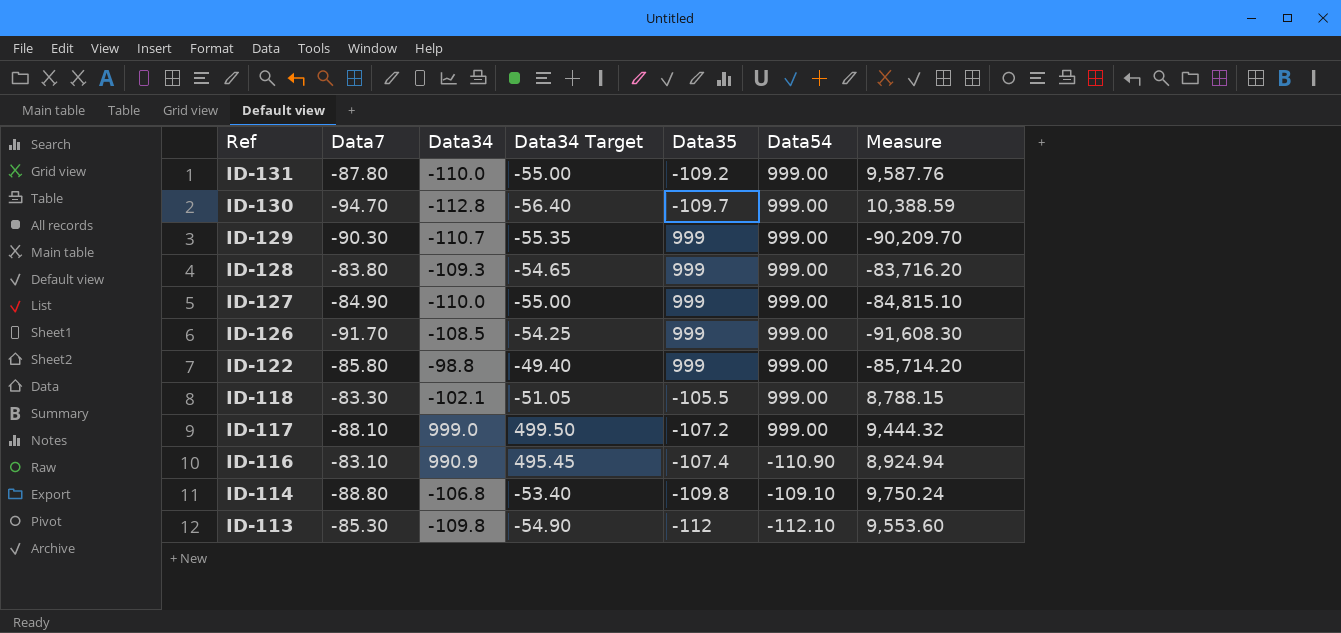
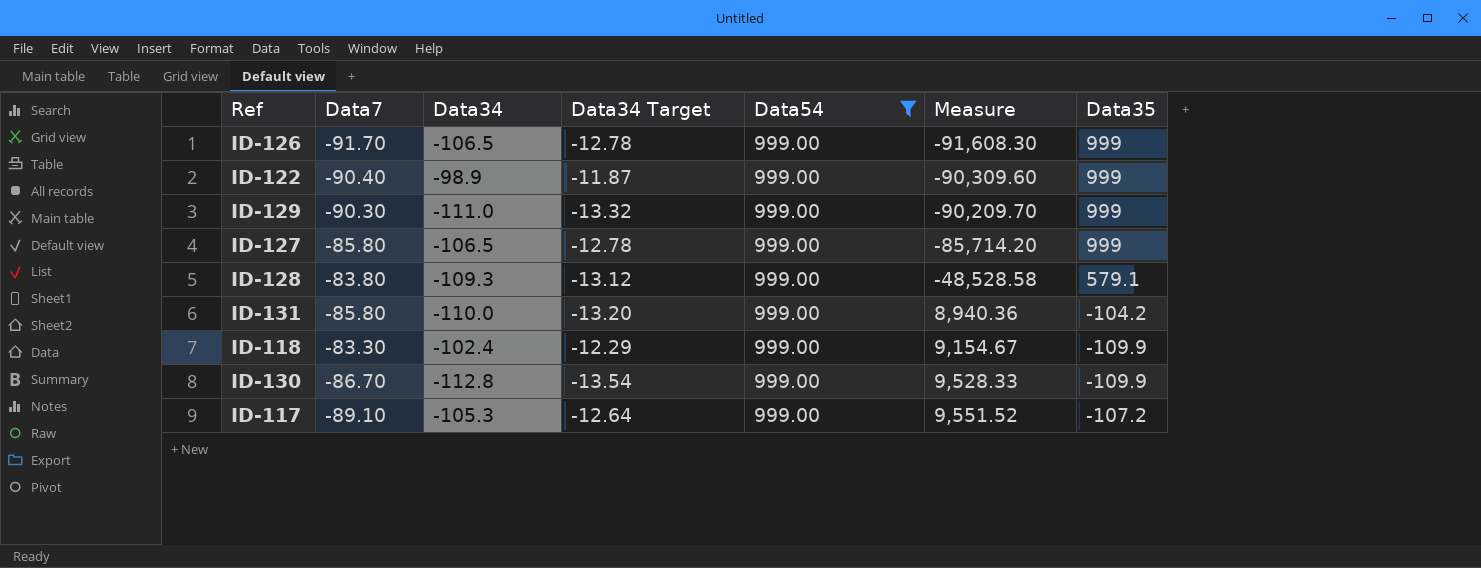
filter: none -> Data54 = 999.00
row order: Ref descending -> Measure ascending
column Data34 Target | formula: [Data34] * 0.5 -> [Data34] * 0.12
column Data35 | position: 5 -> 7
ID-126 | Data34: -108.5 -> -106.5
ID-122 | Data7: -85.80 -> -90.40
ID-122 | Data34: -98.8 -> -98.9
ID-122 | Measure: -85,714.20 -> -90,309.60
ID-129 | Data34: -110.7 -> -111.0
ID-127 | Data7: -84.90 -> -85.80
ID-127 | Data34: -110.0 -> -106.5
ID-127 | Measure: -84,815.10 -> -85,714.20
ID-128 | Measure: -83,716.20 -> -48,528.58
ID-128 | Data35: 999 -> 579.1
ID-131 | Data7: -87.80 -> -85.80
ID-131 | Measure: 9,587.76 -> 8,940.36
ID-131 | Data35: -109.2 -> -104.2
ID-118 | Data34: -102.1 -> -102.4
ID-118 | Measure: 8,788.15 -> 9,154.67
ID-118 | Data35: -105.5 -> -109.9
ID-130 | Data7: -94.70 -> -86.70
ID-130 | Measure: 10,388.59 -> 9,528.33
ID-130 | Data35: -109.7 -> -109.9
ID-117 | Data7: -88.10 -> -89.10
ID-117 | Data34: 999.0 -> -105.3
ID-117 | Measure: 9,444.32 -> 9,551.52

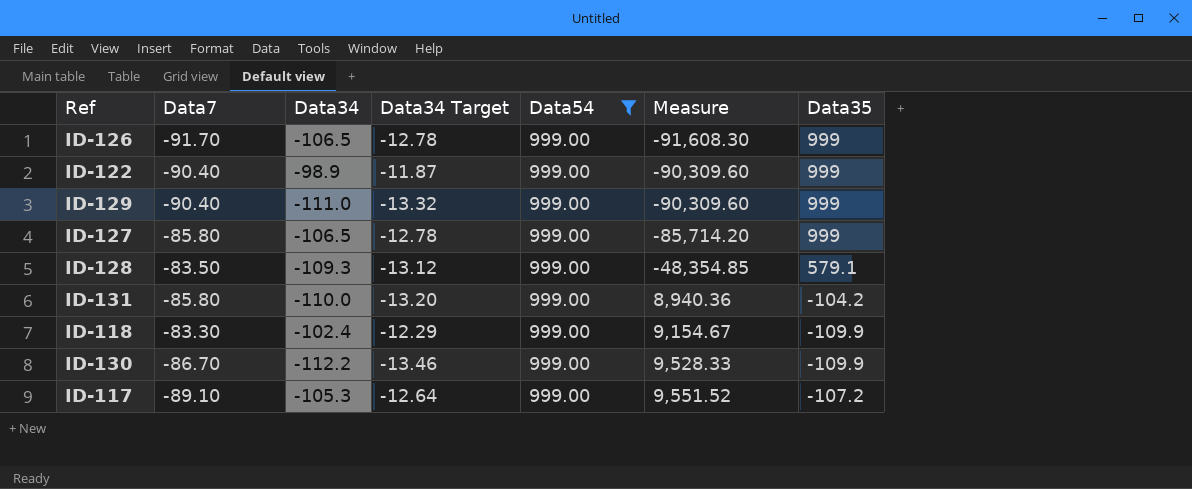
ID-129 | Data7: -90.30 -> -90.40
ID-129 | Measure: -90,209.70 -> -90,309.60
ID-128 | Data7: -83.80 -> -83.50
ID-128 | Measure: -48,528.58 -> -48,354.85
ID-130 | Data34: -112.8 -> -112.2
ID-130 | Data34 Target: -13.54 -> -13.46

